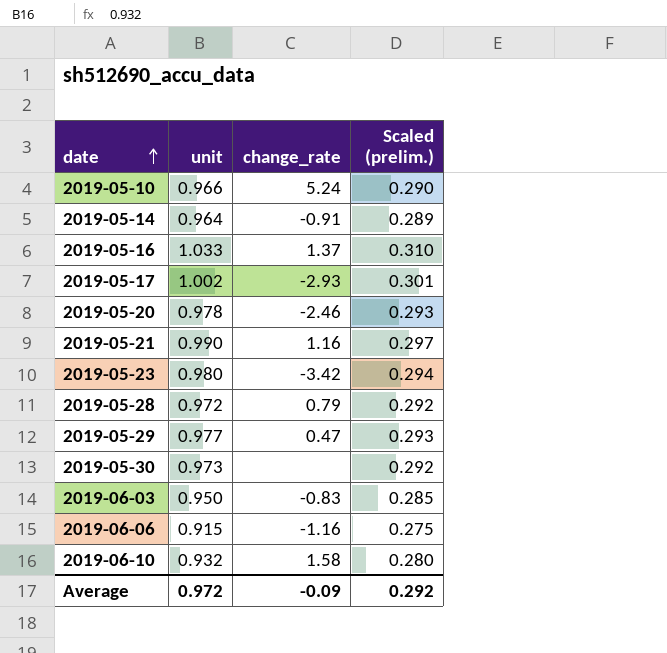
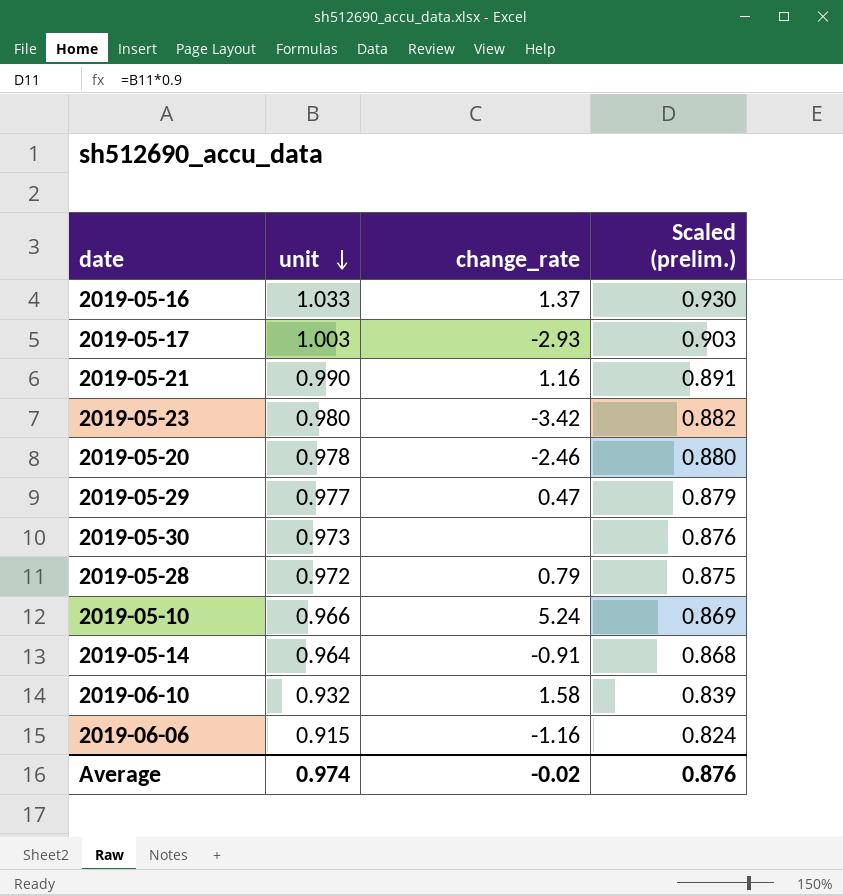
row order: date ascending -> unit descending
column Scaled (prelim.) | formula: [unit] * 0.3 -> [unit] * 0.9
row 2019-06-03: 0.950 | -0.83 | 0.285 -> none
2019-05-17 | unit: 1.002 -> 1.003
Average | unit: 0.972 -> 0.974
Average | change_rate: -0.09 -> -0.02
Average | Scaled (prelim.): 0.292 -> 0.876

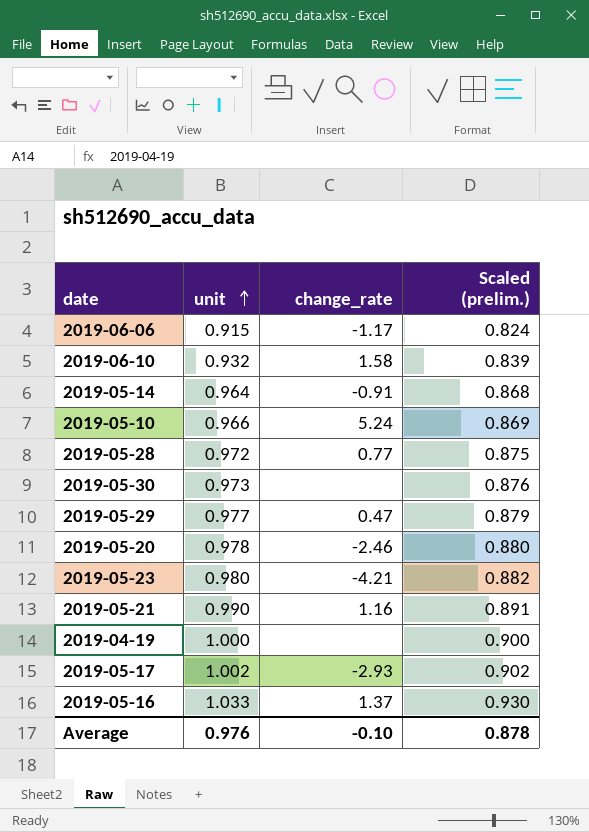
row order: unit descending -> unit ascending
2019-06-06 | change_rate: -1.16 -> -1.17
2019-05-28 | change_rate: 0.79 -> 0.77
2019-05-23 | change_rate: -3.42 -> -4.21
row 2019-04-19: none -> 1.000 | none | 0.900
2019-05-17 | unit: 1.003 -> 1.002
2019-05-17 | Scaled (prelim.): 0.903 -> 0.902
Average | unit: 0.974 -> 0.976
Average | change_rate: -0.02 -> -0.10
Average | Scaled (prelim.): 0.876 -> 0.878

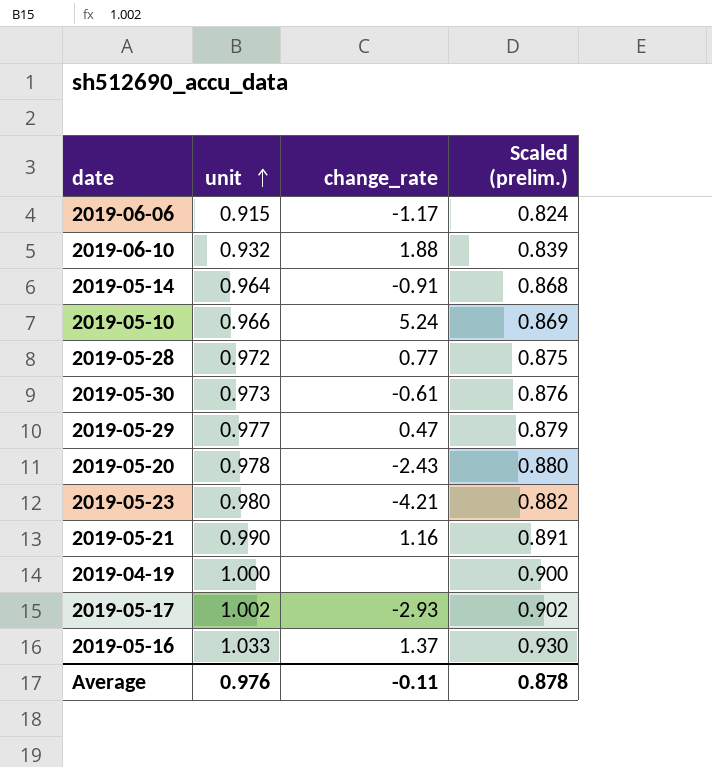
2019-06-10 | change_rate: 1.58 -> 1.88
2019-05-30 | change_rate: none -> -0.61
2019-05-20 | change_rate: -2.46 -> -2.43
Average | change_rate: -0.10 -> -0.11

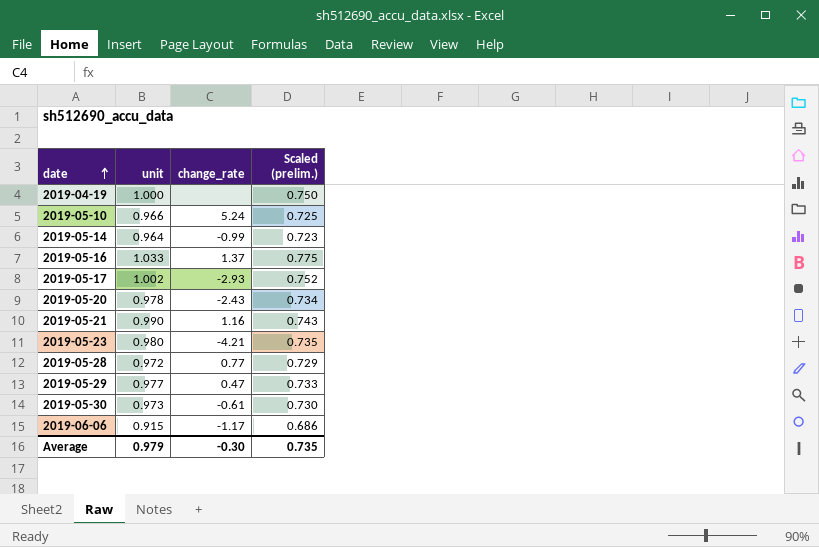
row order: unit ascending -> date ascending
column Scaled (prelim.) | formula: [unit] * 0.9 -> [unit] * 0.75
row 2019-06-10: 0.932 | 1.88 | 0.839 -> none
2019-05-14 | change_rate: -0.91 -> -0.99
Average | unit: 0.976 -> 0.979
Average | change_rate: -0.11 -> -0.30
Average | Scaled (prelim.): 0.878 -> 0.735

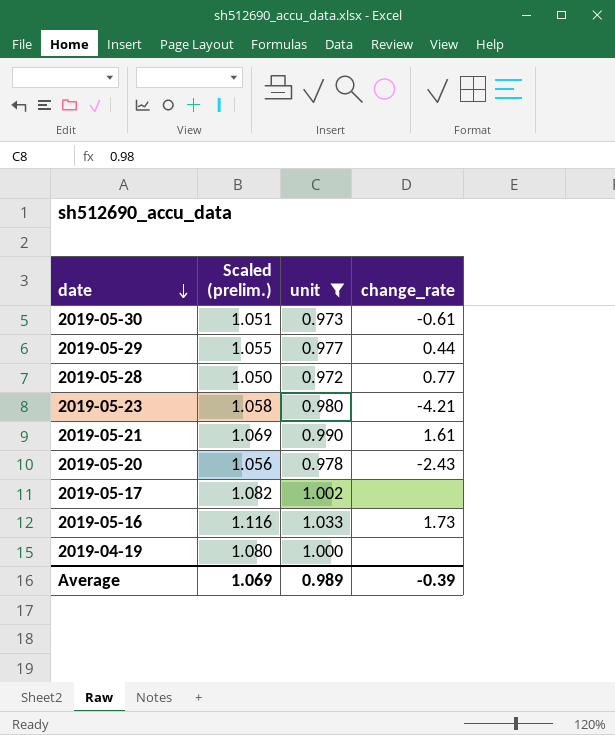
filter: none -> unit >= 0.972
row order: date ascending -> date descending
column Scaled (prelim.) | formula: [unit] * 0.75 -> [unit] * 1.08
column Scaled (prelim.) | position: 4 -> 2
2019-05-29 | change_rate: 0.47 -> 0.44
2019-05-21 | change_rate: 1.16 -> 1.61
2019-05-17 | change_rate: -2.93 -> none
2019-05-16 | change_rate: 1.37 -> 1.73
Average | Scaled (prelim.): 0.735 -> 1.069
Average | unit: 0.979 -> 0.989
Average | change_rate: -0.30 -> -0.39

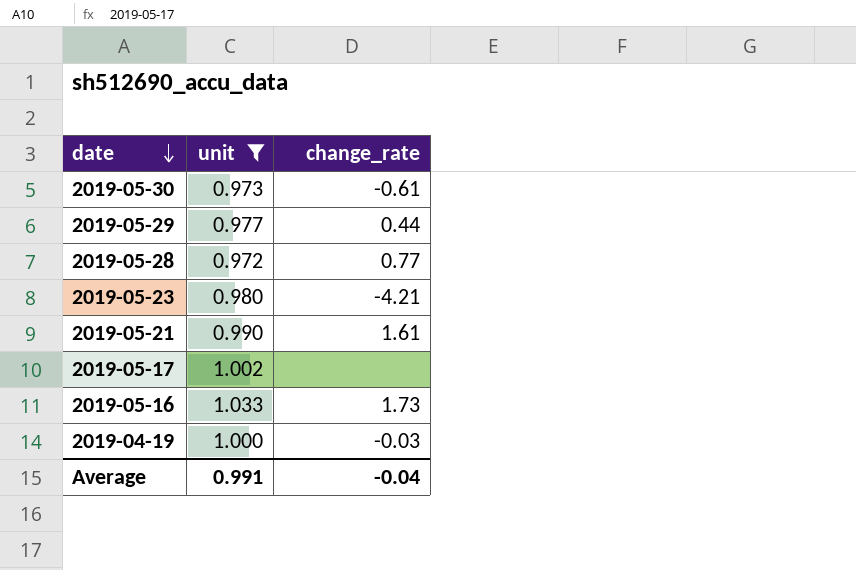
column Scaled (prelim.) | formula: [unit] * 1.08 -> none
row 2019-05-20: 1.056 | 0.978 | -2.43 -> none
2019-04-19 | change_rate: none -> -0.03
Average | unit: 0.989 -> 0.991
Average | change_rate: -0.39 -> -0.04

